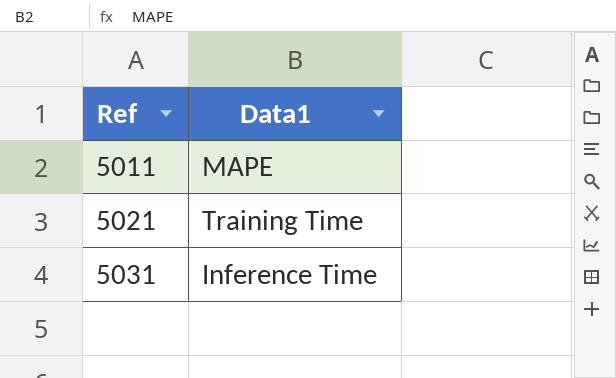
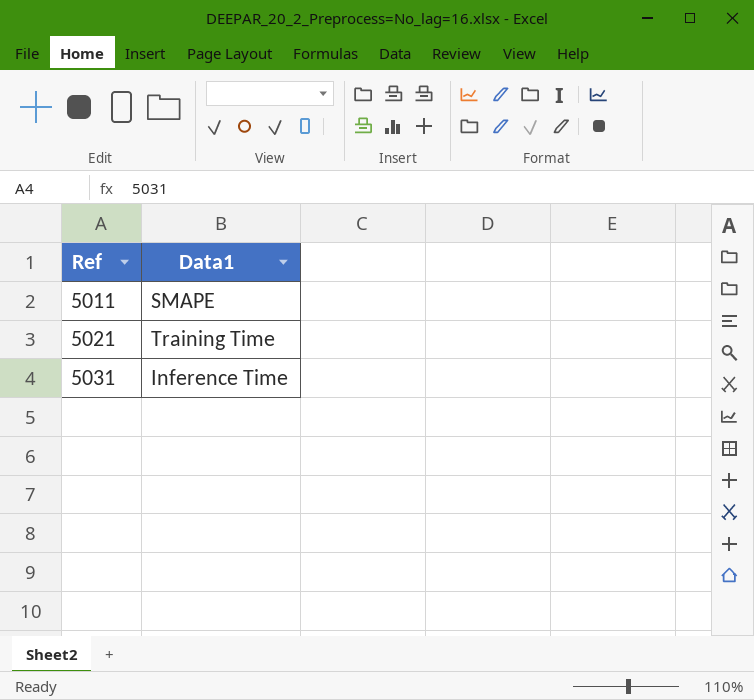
5011 | Data1: MAPE -> SMAPE

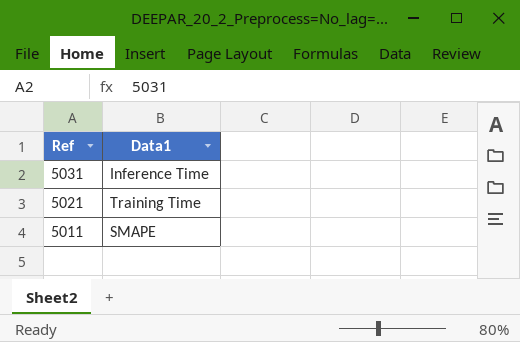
row order: Ref ascending -> Ref descending

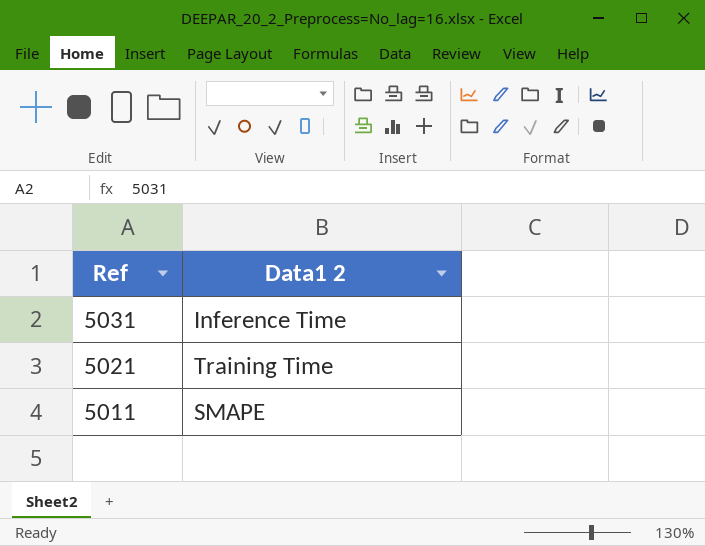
column name: Data1 -> Data1 2

